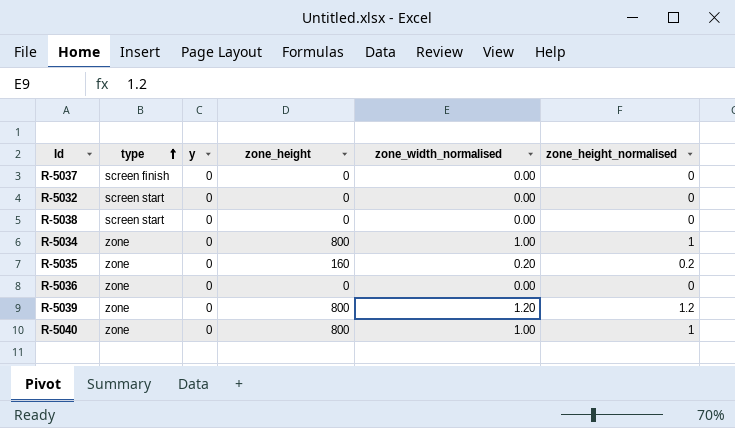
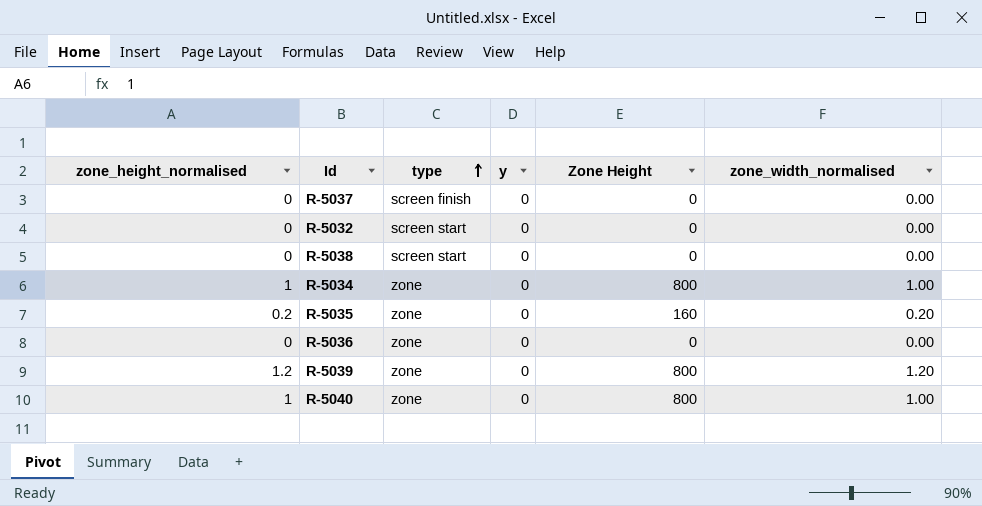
column zone_height_normalised | position: 6 -> 1
column name: zone_height -> Zone Height

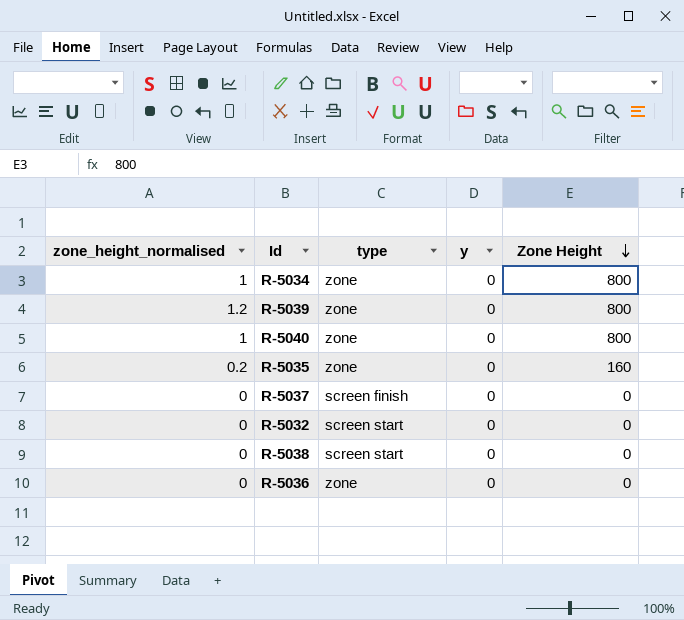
row order: type ascending -> Zone Height descending
column zone_width_normalised | position: 6 -> none

